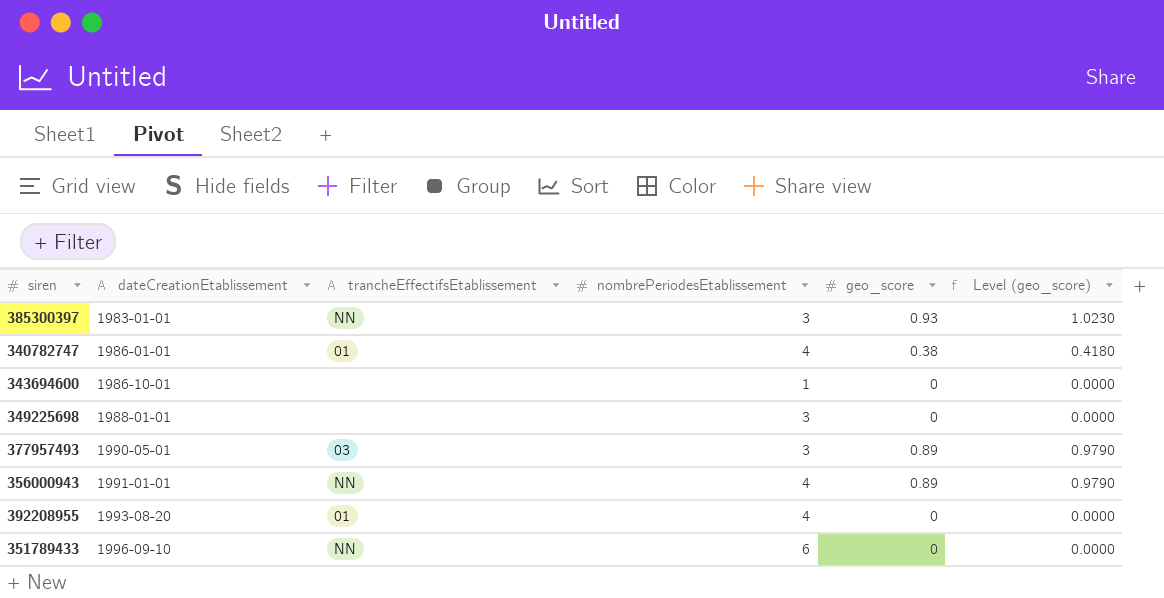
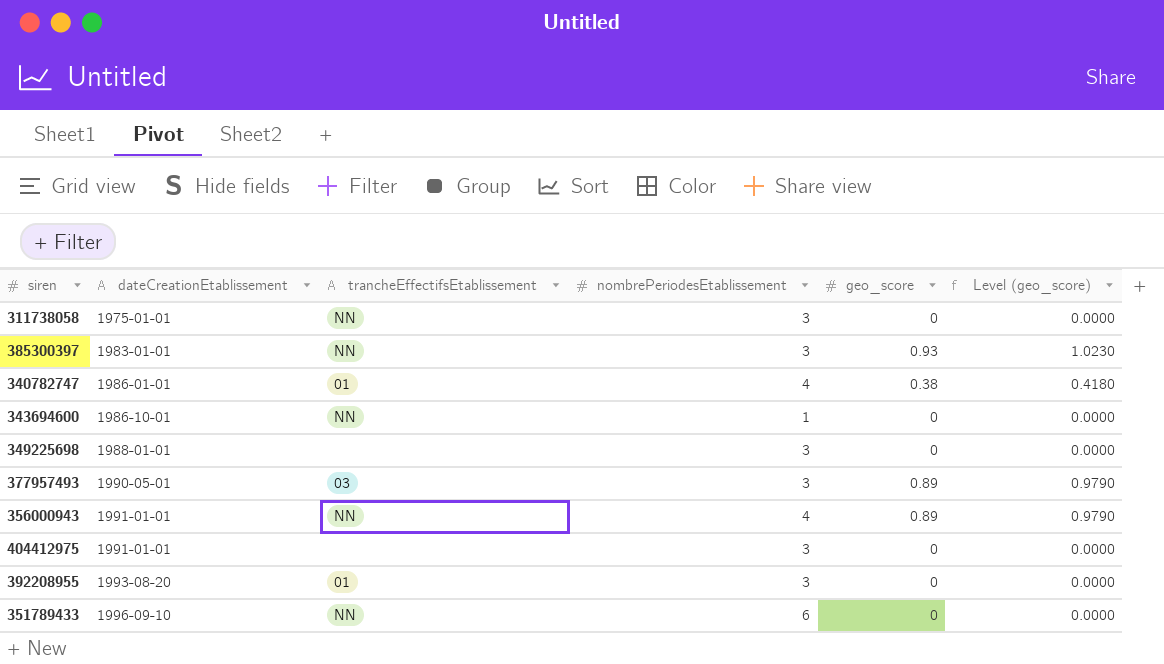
row 311738058: none -> 1975-01-01 | NN | 3 | 0 | 0.0000
343694600 | trancheEffectifsEtablissement: none -> NN
row 404412975: none -> 1991-01-01 | none | 3 | 0 | 0.0000
392208955 | nombrePeriodesEtablissement: 4 -> 3

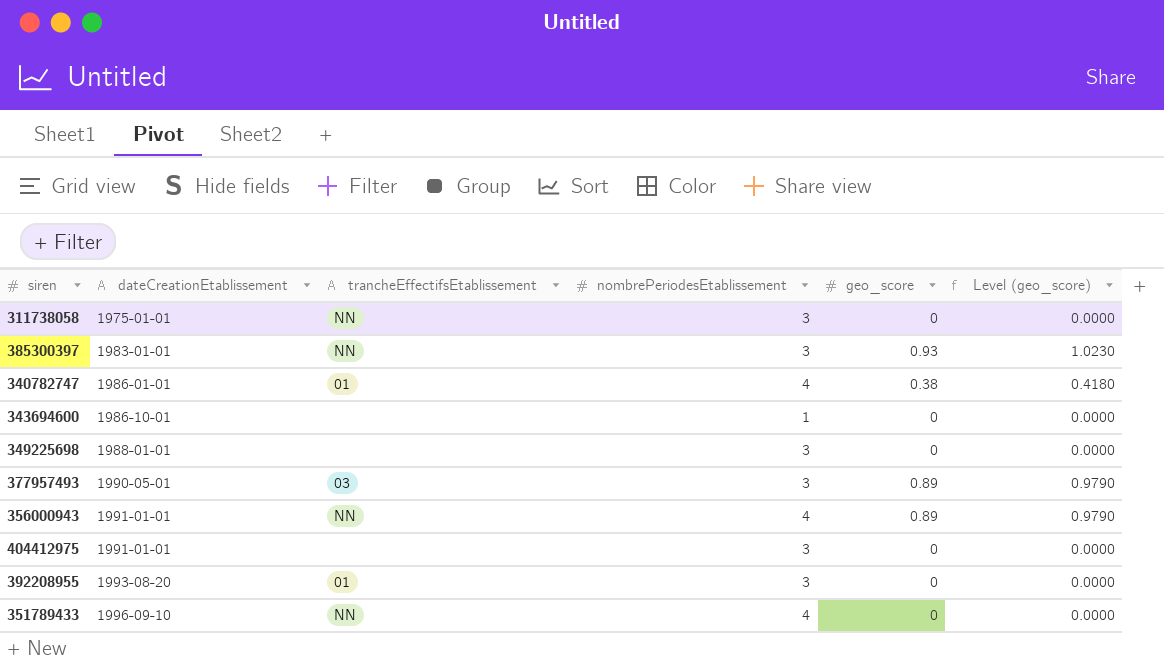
343694600 | trancheEffectifsEtablissement: NN -> none
351789433 | nombrePeriodesEtablissement: 6 -> 4

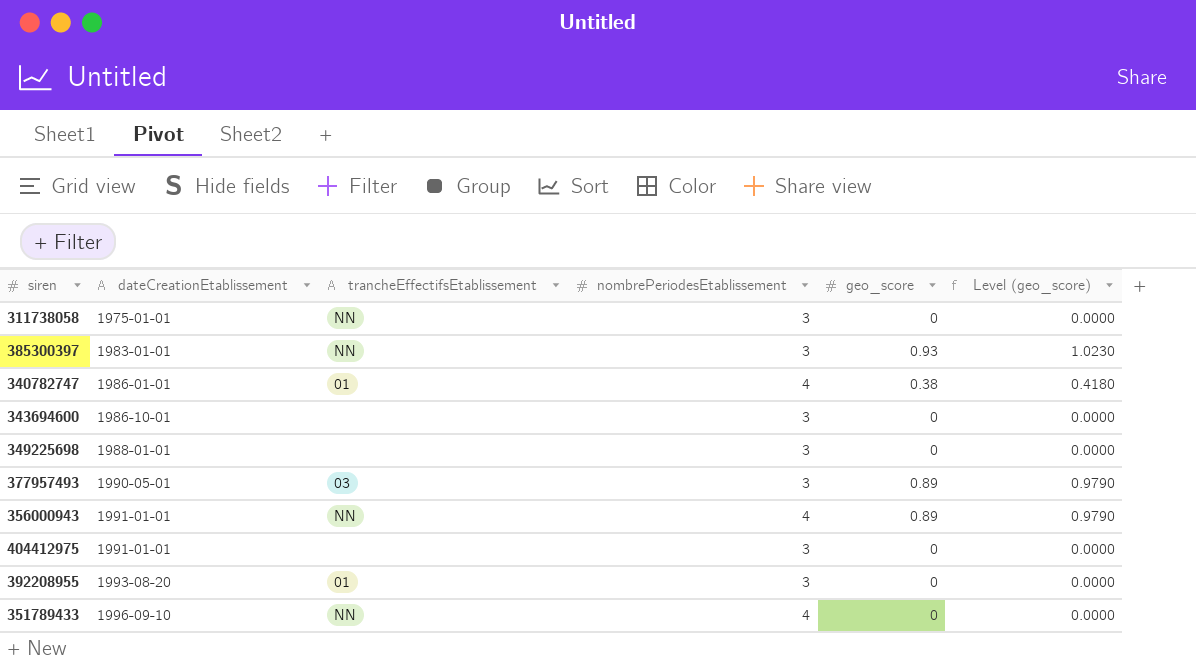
343694600 | nombrePeriodesEtablissement: 1 -> 3

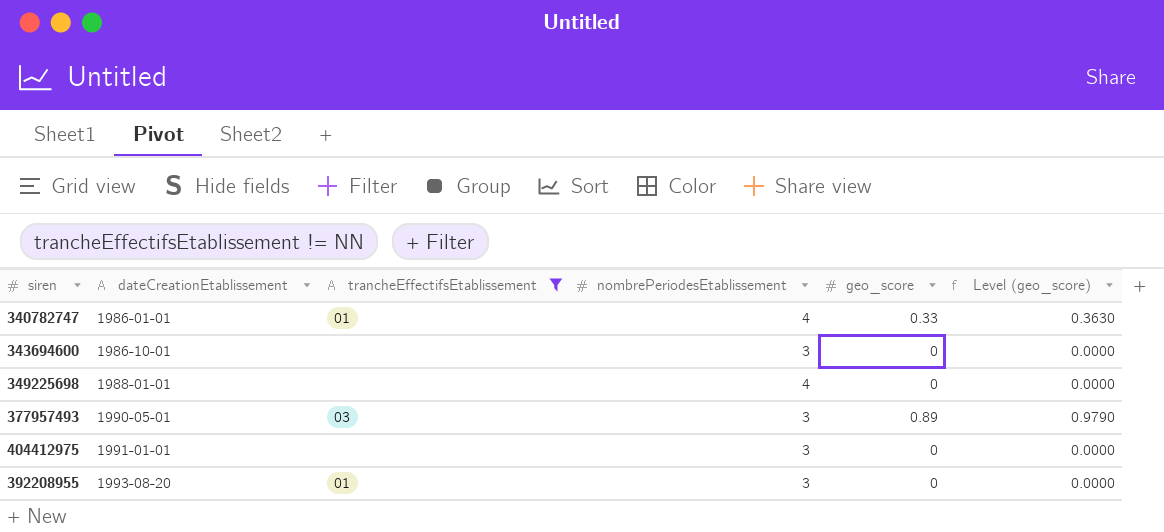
filter: none -> trancheEffectifsEtablissement != NN
340782747 | geo_score: 0.38 -> 0.33
340782747 | Level (geo_score): 0.4180 -> 0.3630
349225698 | nombrePeriodesEtablissement: 3 -> 4

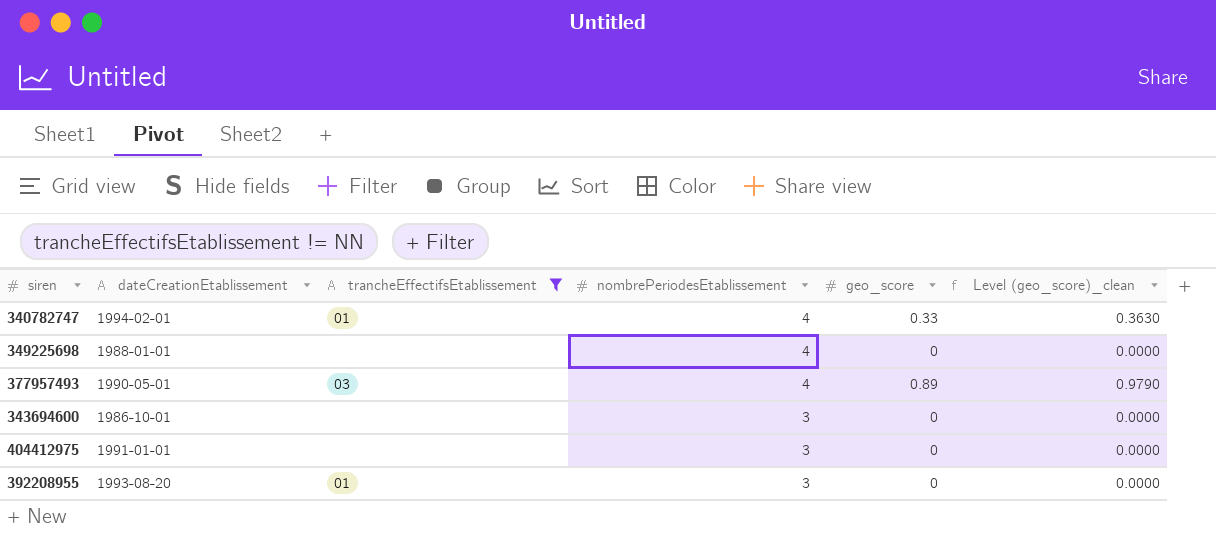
row order: dateCreationEtablissement ascending -> nombrePeriodesEtablissement descending
column name: Level (geo_score) -> Level (geo_score)_clean
340782747 | dateCreationEtablissement: 1986-01-01 -> 1994-02-01
377957493 | nombrePeriodesEtablissement: 3 -> 4

